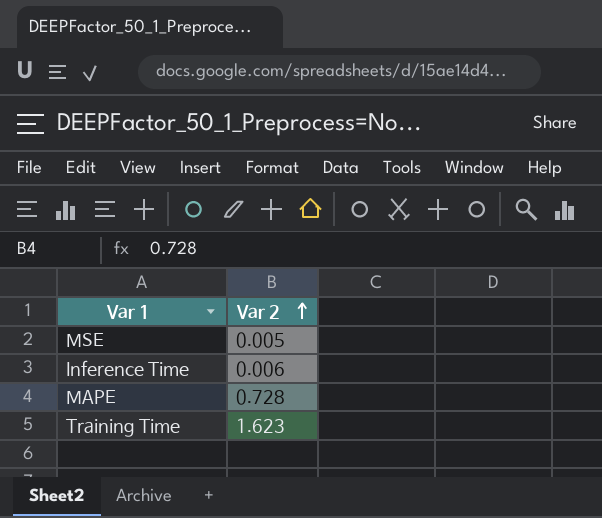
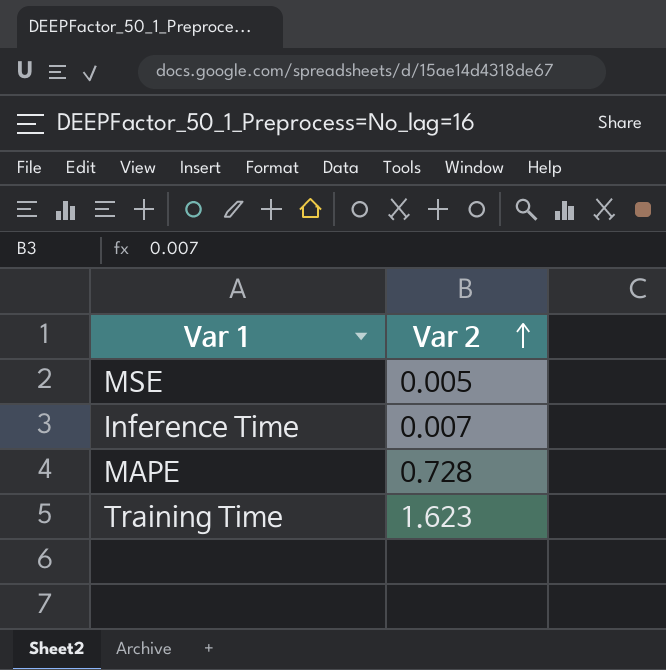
Inference Time | Var 2: 0.006 -> 0.007

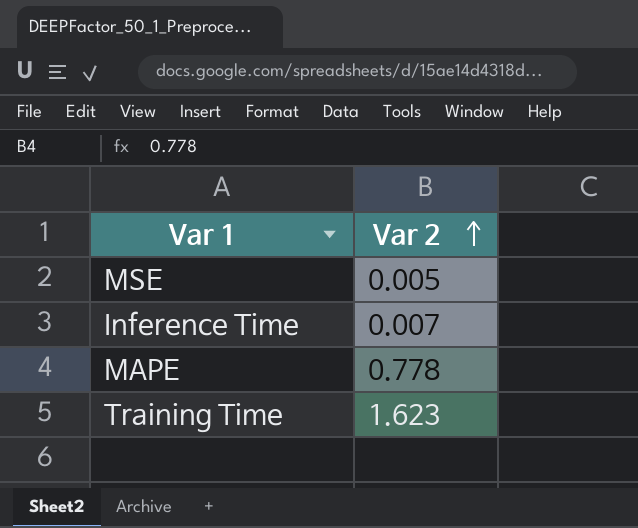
MAPE | Var 2: 0.728 -> 0.778

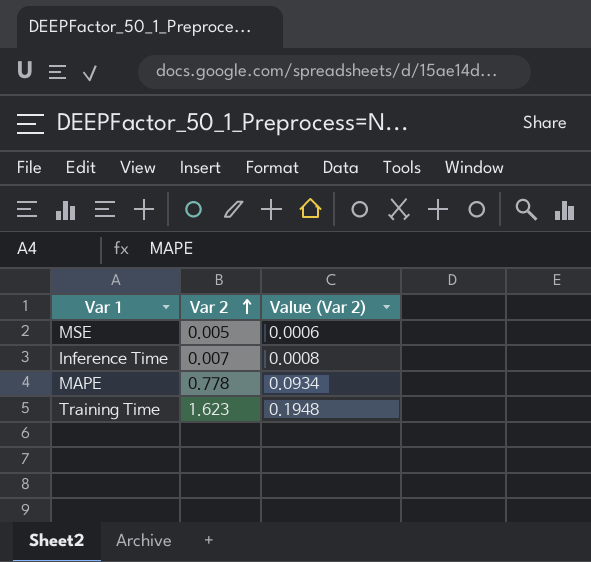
column Value (Var 2) | formula: none -> [Var 2] * 0.12

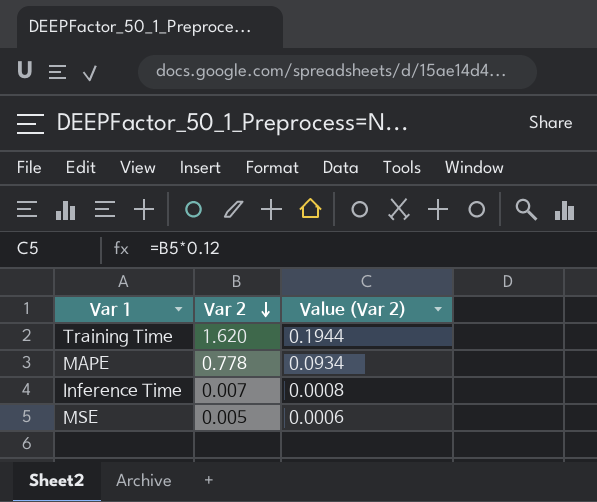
row order: Var 2 ascending -> Var 2 descending
Training Time | Var 2: 1.623 -> 1.620
Training Time | Value (Var 2): 0.1948 -> 0.1944

